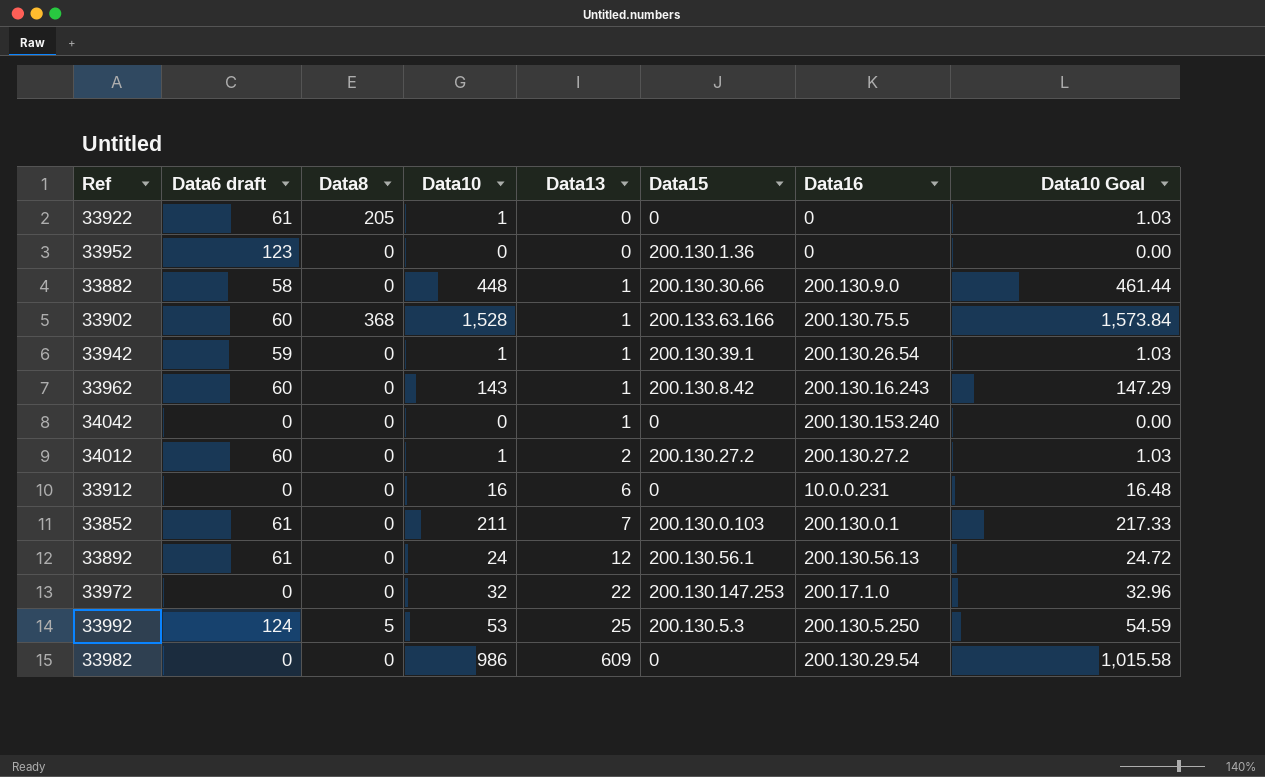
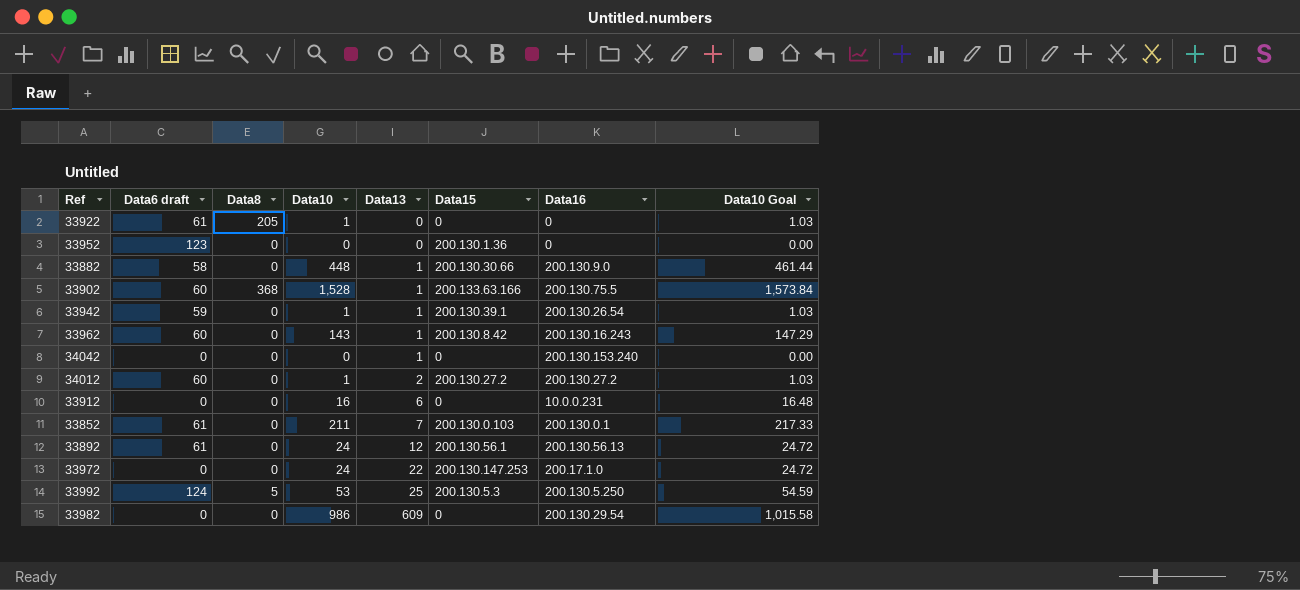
33972 | Data10: 32 -> 24
33972 | Data10 Goal: 32.96 -> 24.72

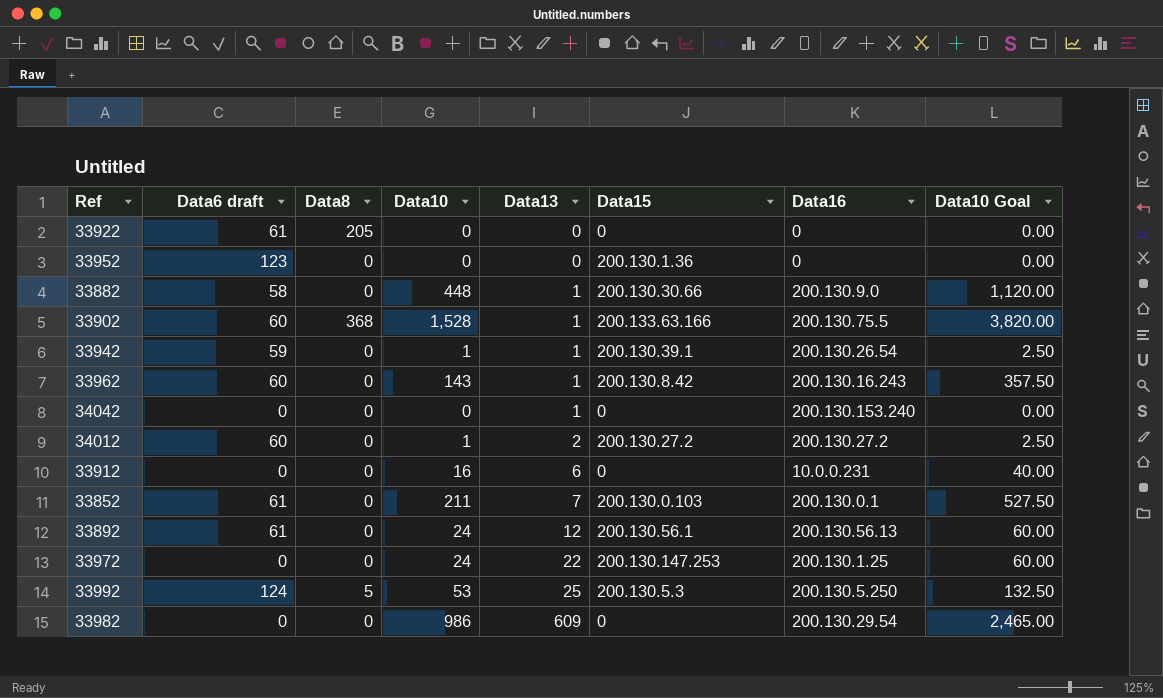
column Data10 Goal | formula: [Data10] * 1.03 -> [Data10] * 2.5
33922 | Data10: 1 -> 0
33972 | Data16: 200.17.1.0 -> 200.130.1.25

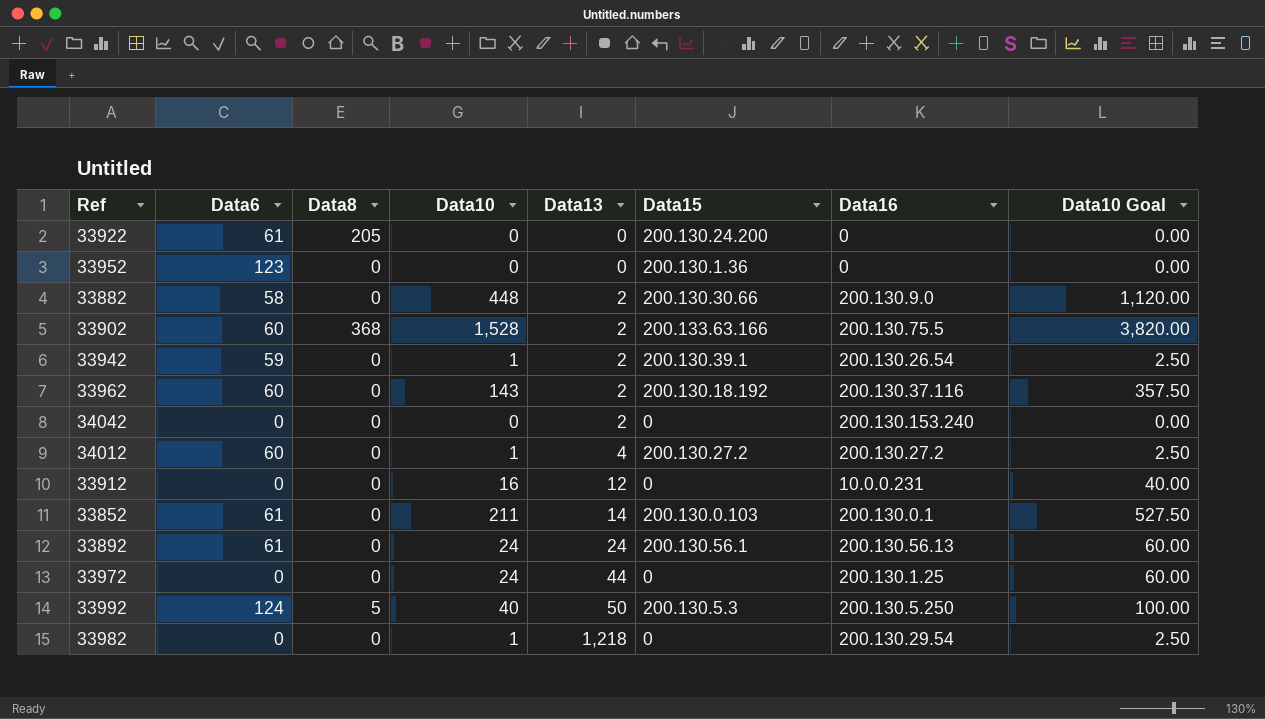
column name: Data6 draft -> Data6
33922 | Data15: 0 -> 200.130.24.200
33882 | Data13: 1 -> 2
33902 | Data13: 1 -> 2
33942 | Data13: 1 -> 2
33962 | Data13: 1 -> 2
33962 | Data15: 200.130.8.42 -> 200.130.18.192
33962 | Data16: 200.130.16.243 -> 200.130.37.116
34042 | Data13: 1 -> 2
34012 | Data13: 2 -> 4
33912 | Data13: 6 -> 12
33852 | Data13: 7 -> 14
33892 | Data13: 12 -> 24
33972 | Data13: 22 -> 44
33972 | Data15: 200.130.147.253 -> 0
33992 | Data10: 53 -> 40
33992 | Data13: 25 -> 50
33992 | Data10 Goal: 132.50 -> 100.00
33982 | Data10: 986 -> 1
33982 | Data13: 609 -> 1,218
33982 | Data10 Goal: 2,465.00 -> 2.50

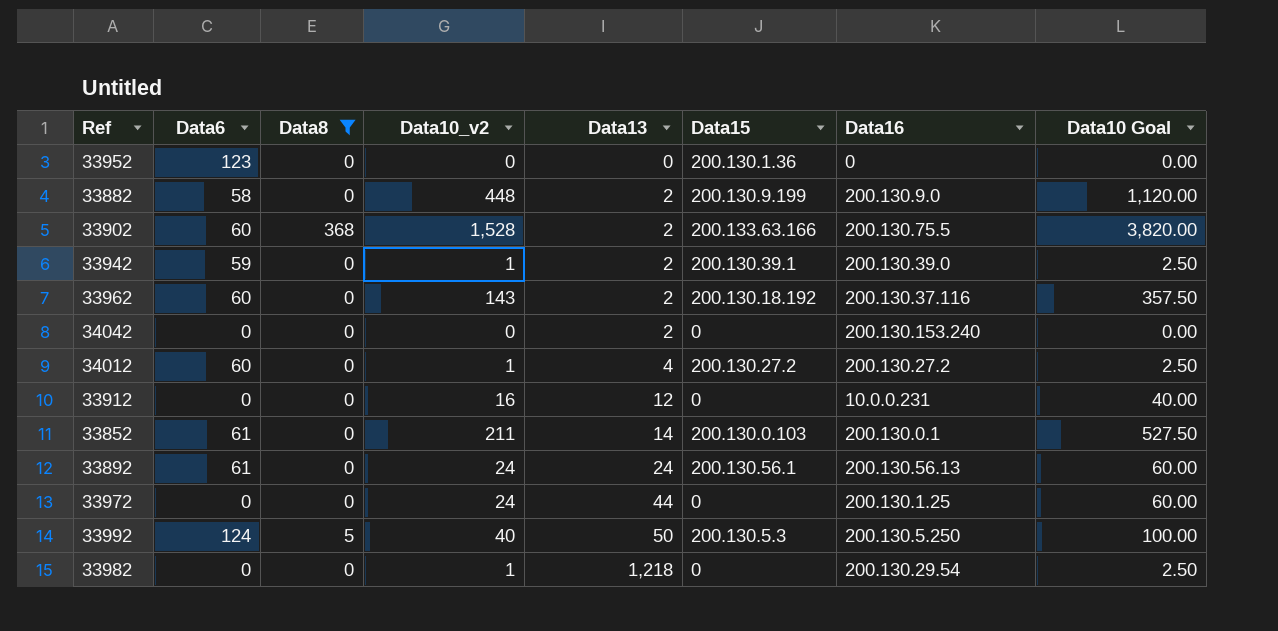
filter: none -> Data8 != 205
column name: Data10 -> Data10_v2
33882 | Data15: 200.130.30.66 -> 200.130.9.199
33942 | Data16: 200.130.26.54 -> 200.130.39.0

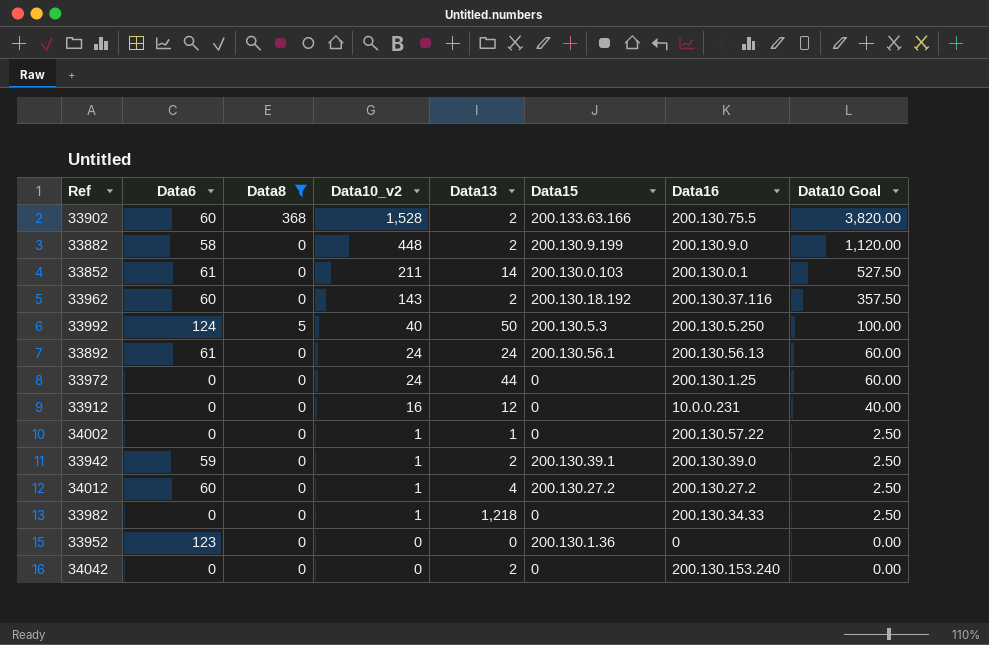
row order: Data13 ascending -> Data10_v2 descending
row 34002: none -> 0 | 0 | 1 | 1 | 0 | 200.130.57.22 | 2.50
33982 | Data16: 200.130.29.54 -> 200.130.34.33

